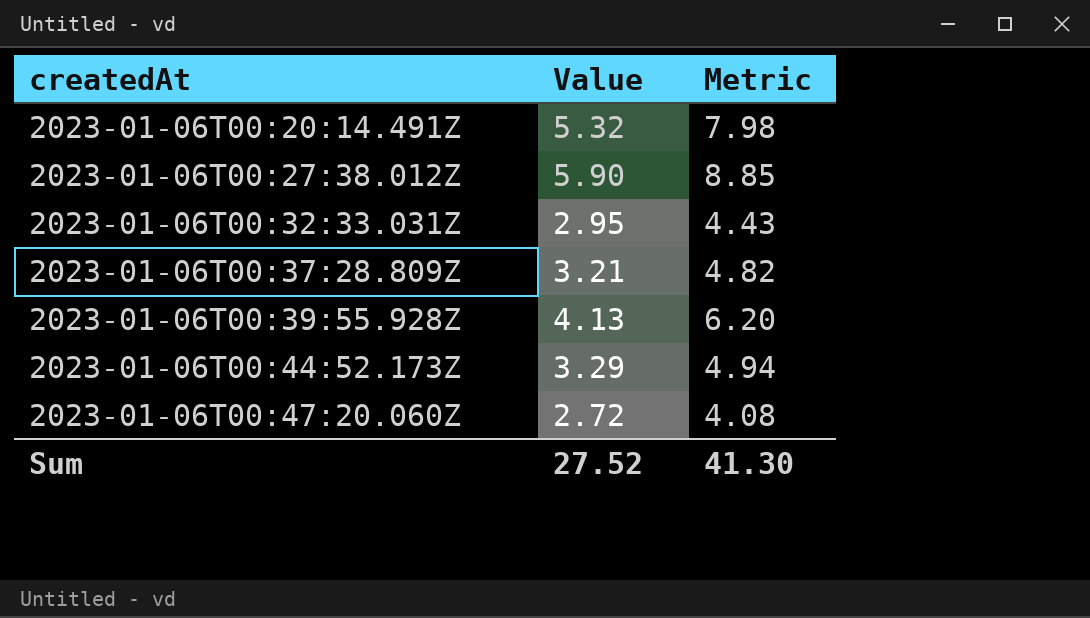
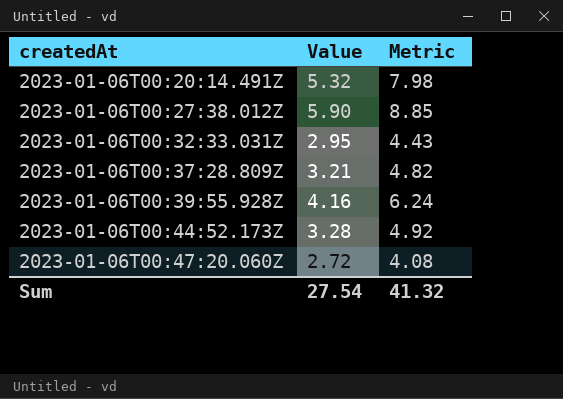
2023-01-06T00:39:55.928Z | Value: 4.13 -> 4.16
2023-01-06T00:39:55.928Z | Metric: 6.20 -> 6.24
2023-01-06T00:44:52.173Z | Value: 3.29 -> 3.28
2023-01-06T00:44:52.173Z | Metric: 4.94 -> 4.92
Sum | Value: 27.52 -> 27.54
Sum | Metric: 41.30 -> 41.32

